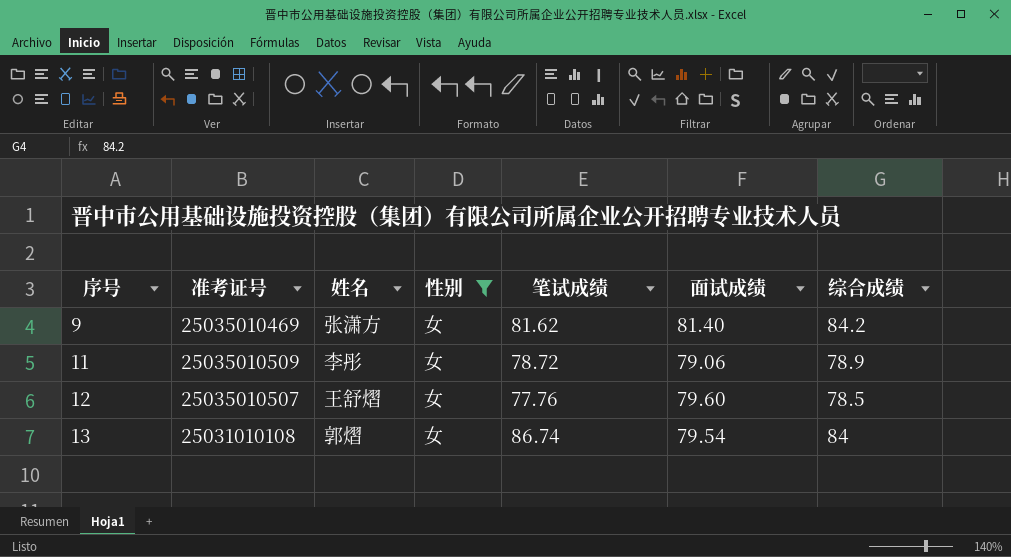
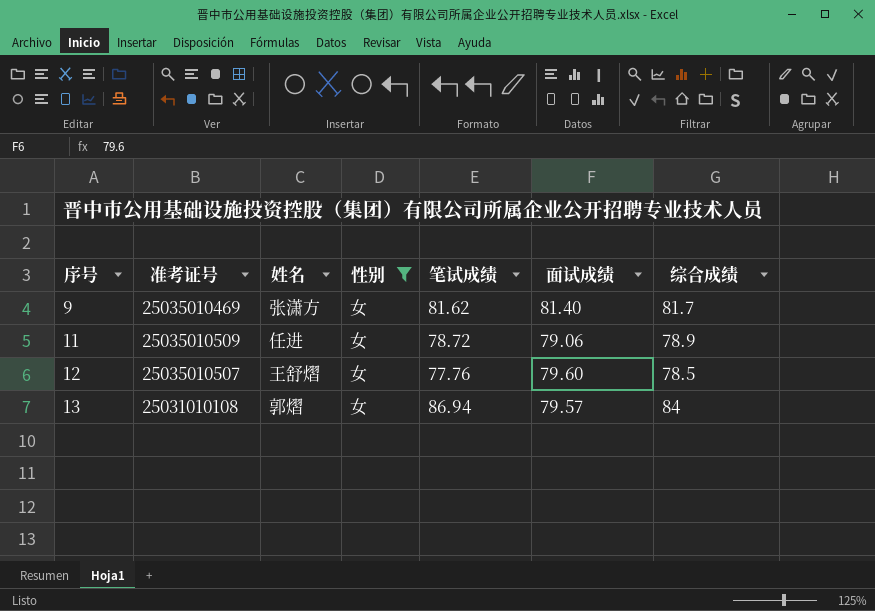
9 | 综合成绩: 84.2 -> 81.7
11 | 姓名: 李彤 -> 任进
13 | 笔试成绩: 86.74 -> 86.94
13 | 面试成绩: 79.54 -> 79.57

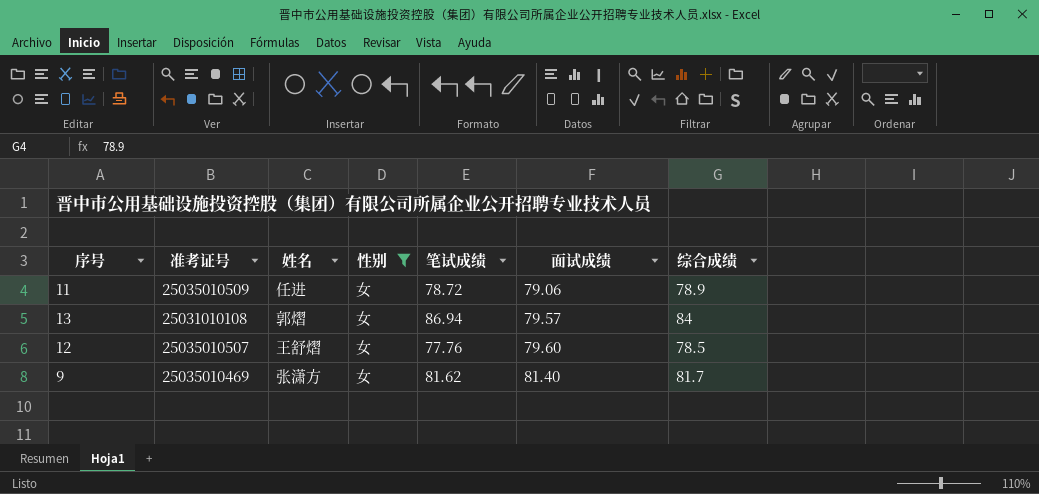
row order: 序号 ascending -> 面试成绩 ascending

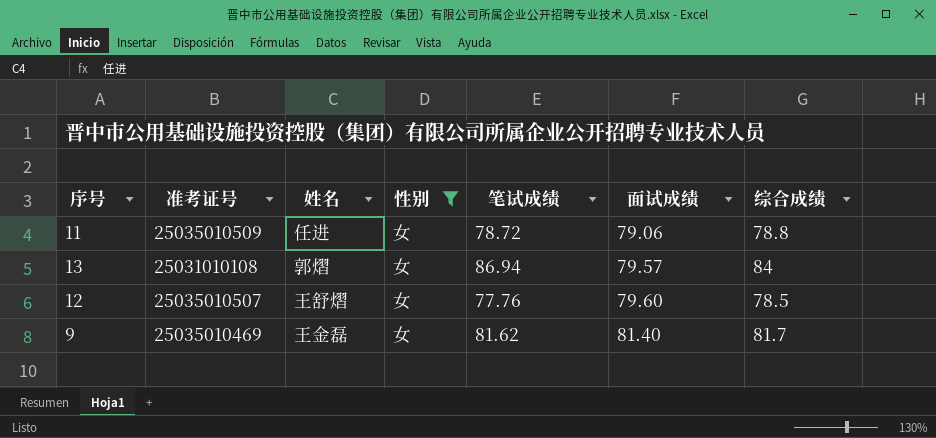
11 | 综合成绩: 78.9 -> 78.8
9 | 姓名: 张潇方 -> 王金磊

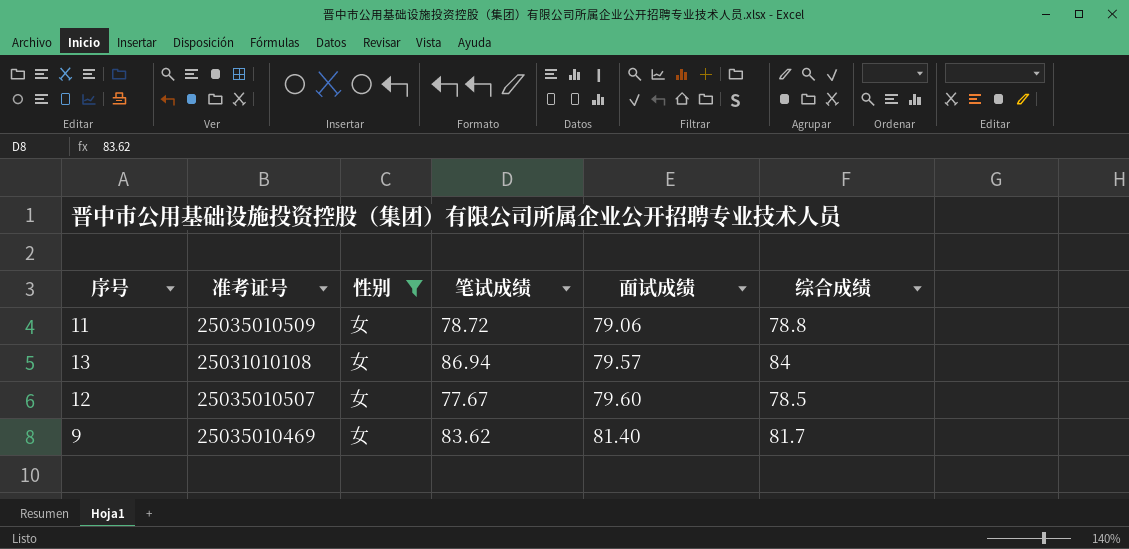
column 姓名 | position: 3 -> none
12 | 笔试成绩: 77.76 -> 77.67
9 | 笔试成绩: 81.62 -> 83.62

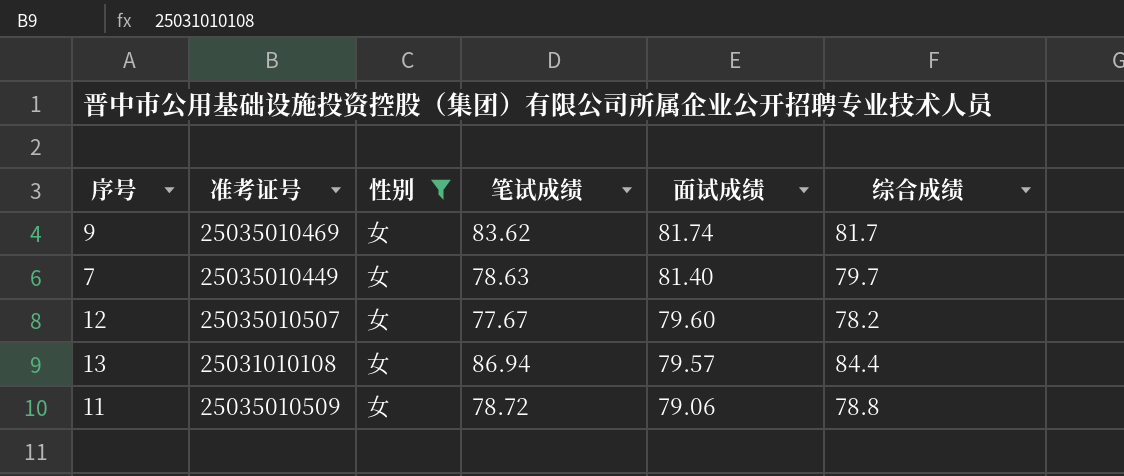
row order: 面试成绩 ascending -> 面试成绩 descending
9 | 面试成绩: 81.40 -> 81.74
row 7: none -> 25035010449 | 女 | 78.63 | 81.40 | 79.7
12 | 综合成绩: 78.5 -> 78.2
13 | 综合成绩: 84 -> 84.4

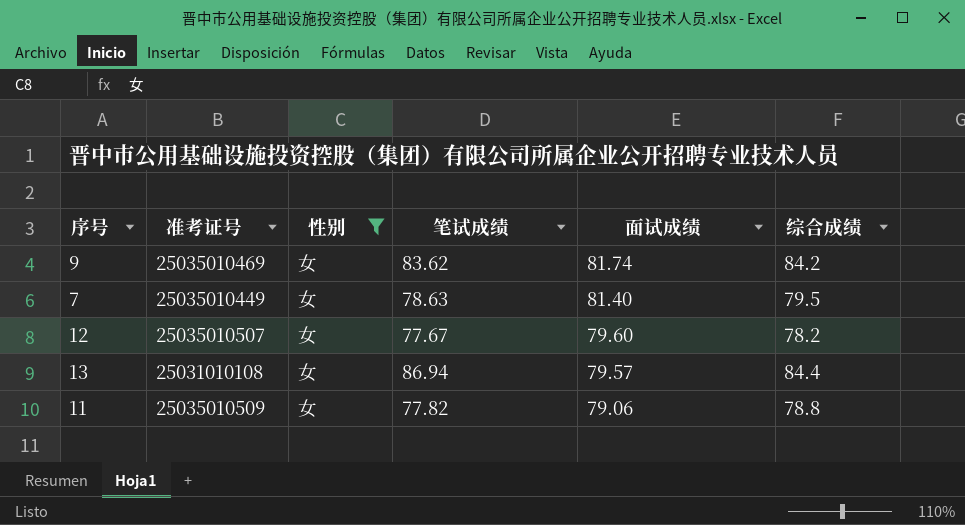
9 | 综合成绩: 81.7 -> 84.2
7 | 综合成绩: 79.7 -> 79.5
11 | 笔试成绩: 78.72 -> 77.82

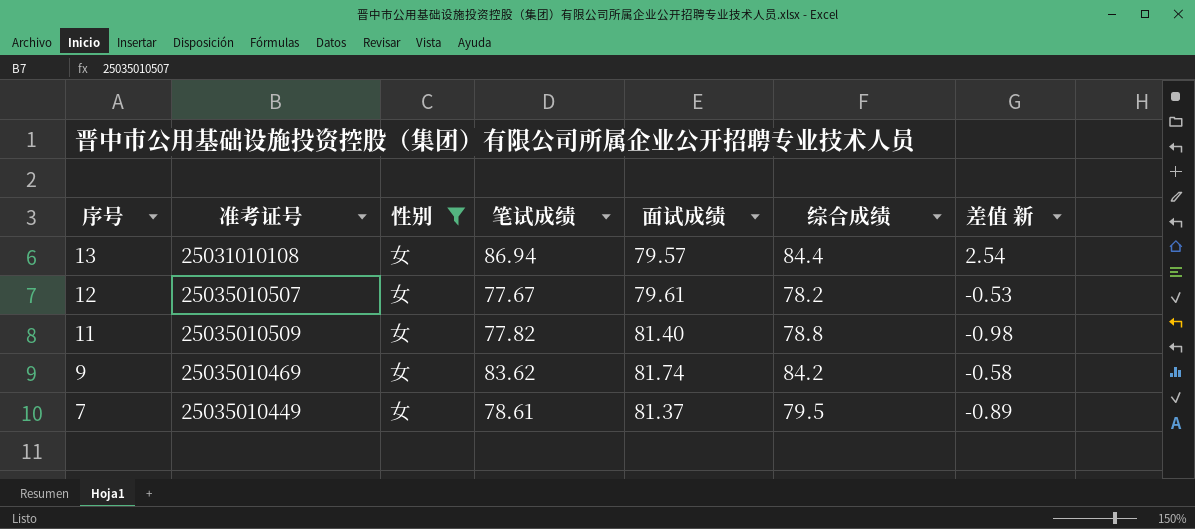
row order: 面试成绩 descending -> 序号 descending
column 差值 新 | formula: none -> [笔试成绩] - [综合成绩]
12 | 面试成绩: 79.60 -> 79.61
11 | 面试成绩: 79.06 -> 81.40
7 | 笔试成绩: 78.63 -> 78.61
7 | 面试成绩: 81.40 -> 81.37

